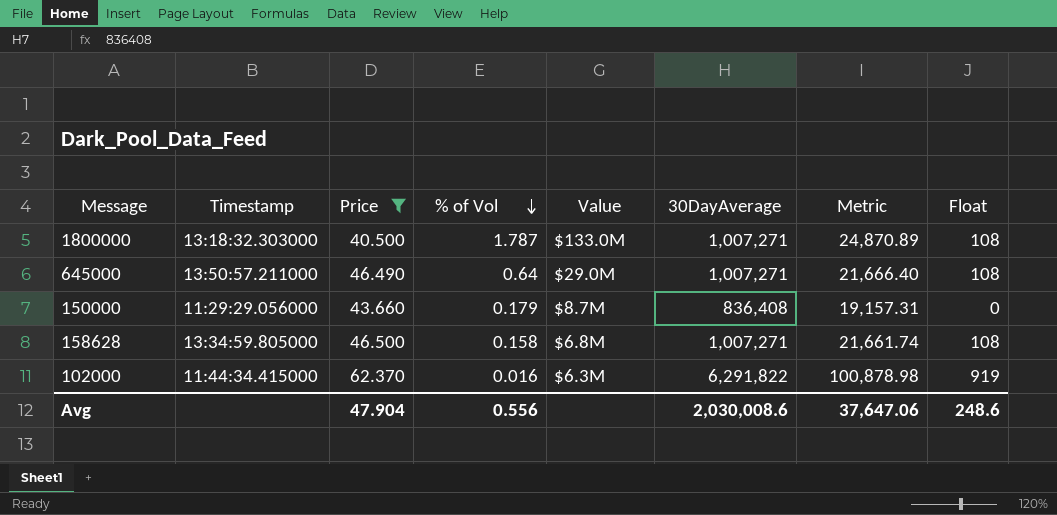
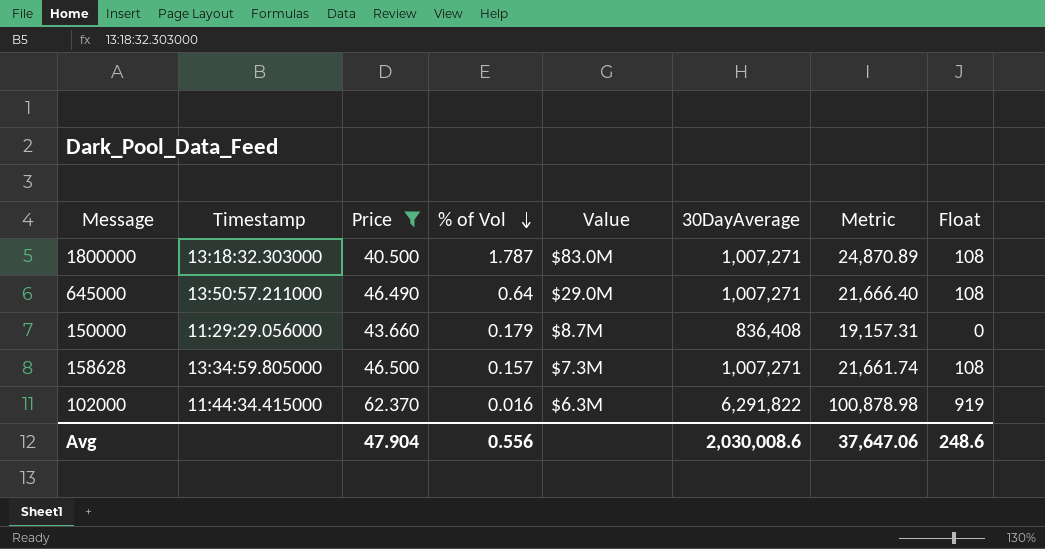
1800000 | Value: $133.0M -> $83.0M
158628 | % of Vol: 0.158 -> 0.157
158628 | Value: $6.8M -> $7.3M

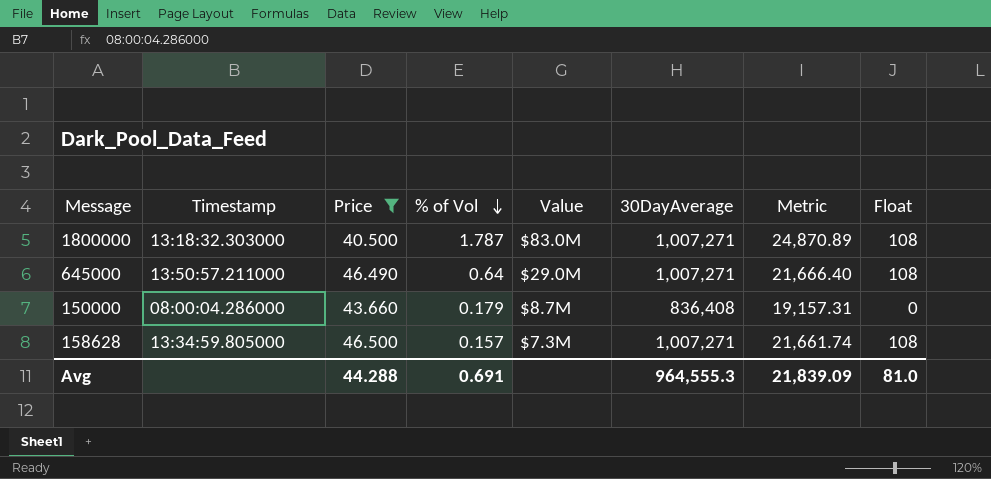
row 102000: 11:44:34.415000 | 62.370 | 0.016 | $6.3M | 6,291,822 | 100,878.98 | 919 -> none
150000 | Timestamp: 11:29:29.056000 -> 08:00:04.286000
Avg | Price: 47.904 -> 44.288
Avg | % of Vol: 0.556 -> 0.691
Avg | 30DayAverage: 2,030,008.6 -> 964,555.3
Avg | Metric: 37,647.06 -> 21,839.09
Avg | Float: 248.6 -> 81.0

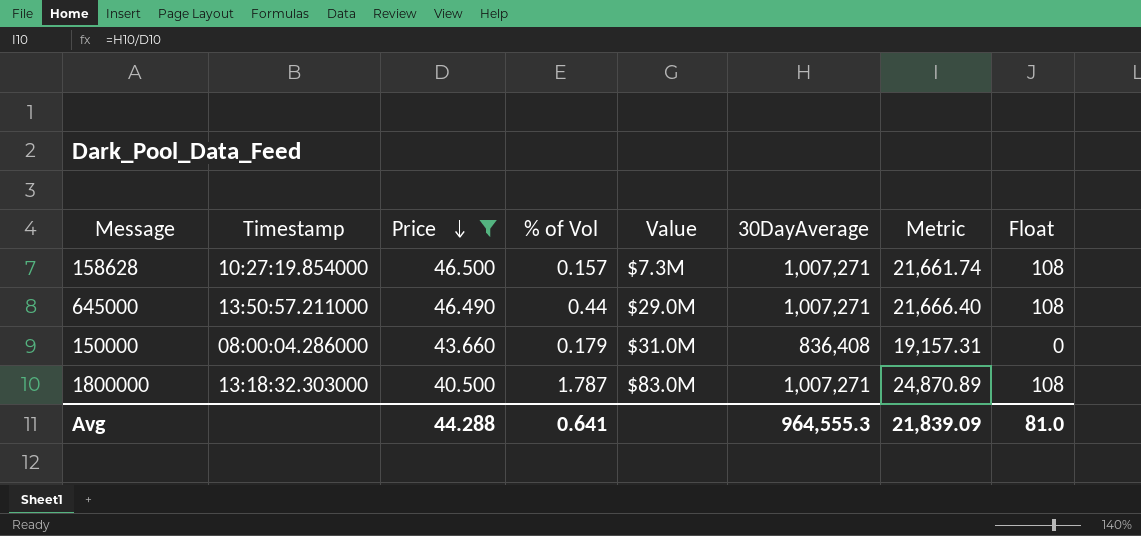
row order: % of Vol descending -> Price descending
158628 | Timestamp: 13:34:59.805000 -> 10:27:19.854000
645000 | % of Vol: 0.64 -> 0.44
150000 | Value: $8.7M -> $31.0M
Avg | % of Vol: 0.691 -> 0.641

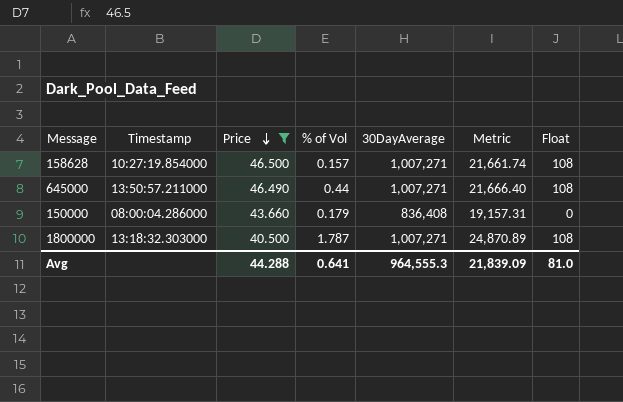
column Value | position: 5 -> none

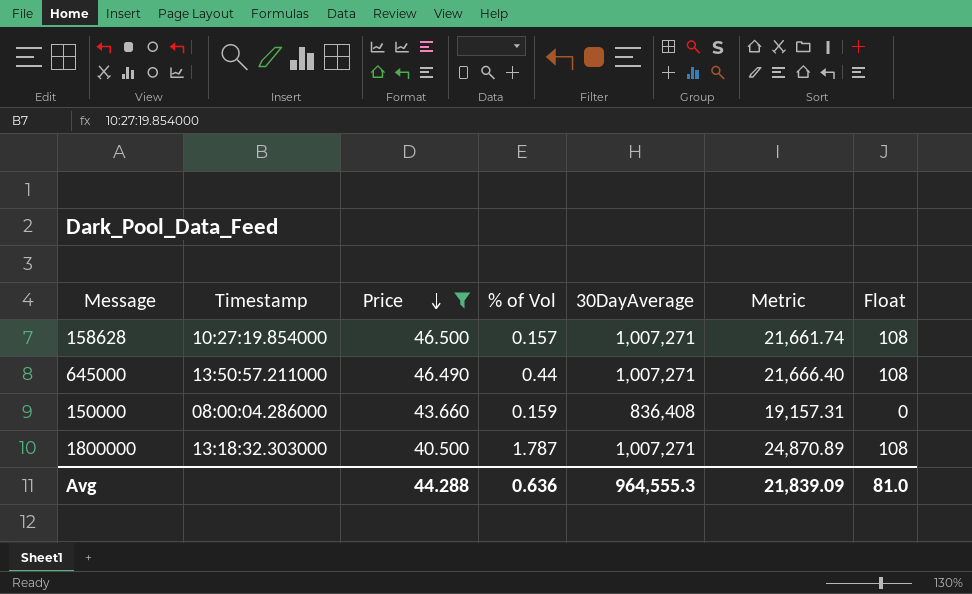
150000 | % of Vol: 0.179 -> 0.159
Avg | % of Vol: 0.641 -> 0.636

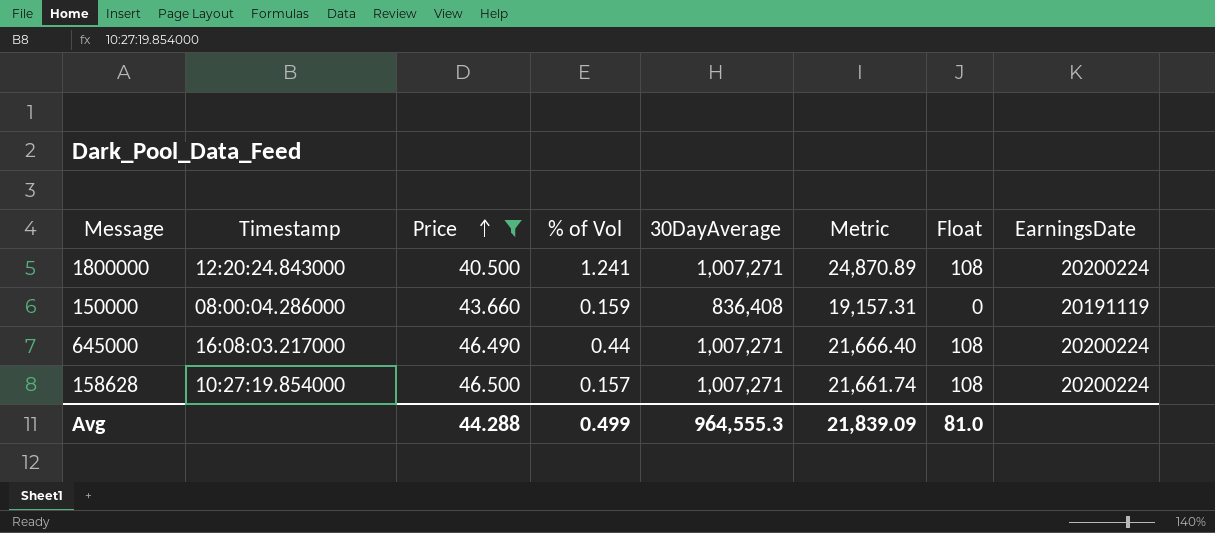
row order: Price descending -> Price ascending
column EarningsDate | position: none -> 8
1800000 | Timestamp: 13:18:32.303000 -> 12:20:24.843000
1800000 | % of Vol: 1.787 -> 1.241
645000 | Timestamp: 13:50:57.211000 -> 16:08:03.217000
Avg | % of Vol: 0.636 -> 0.499

